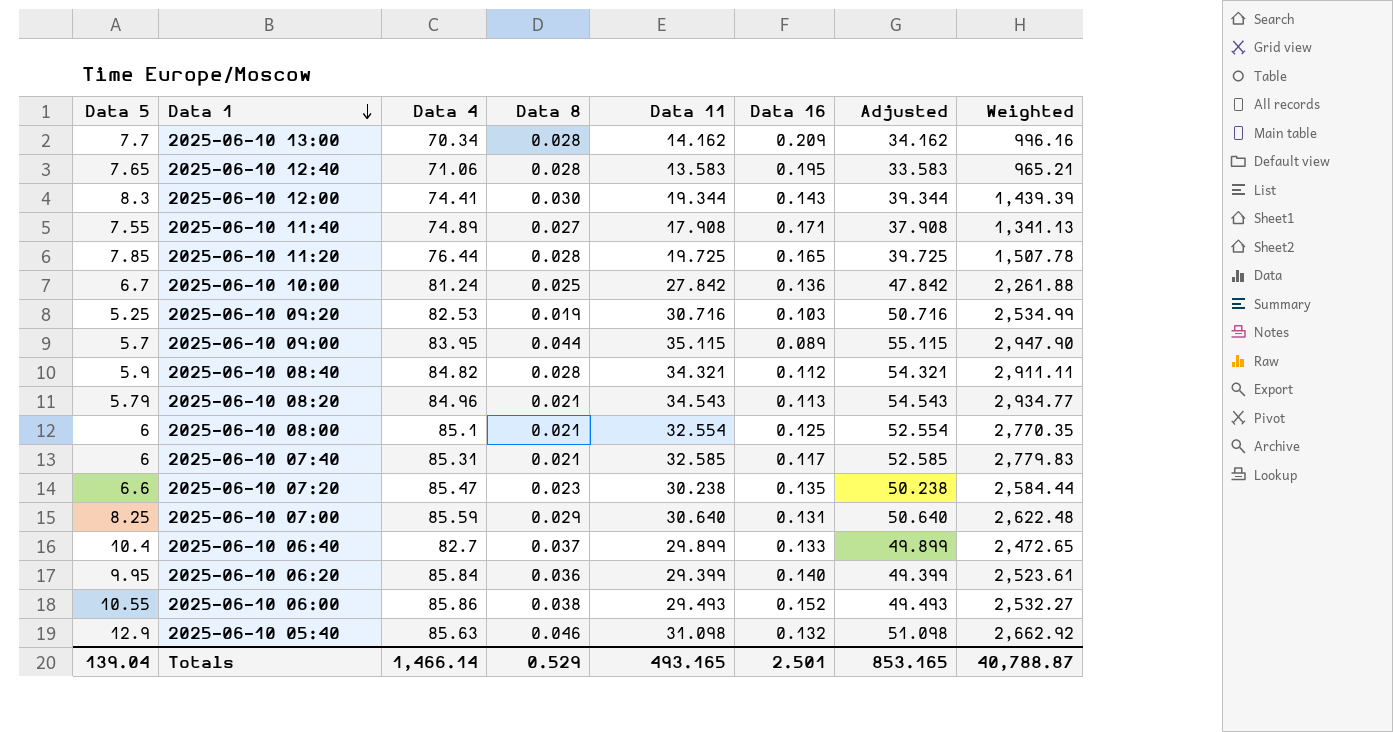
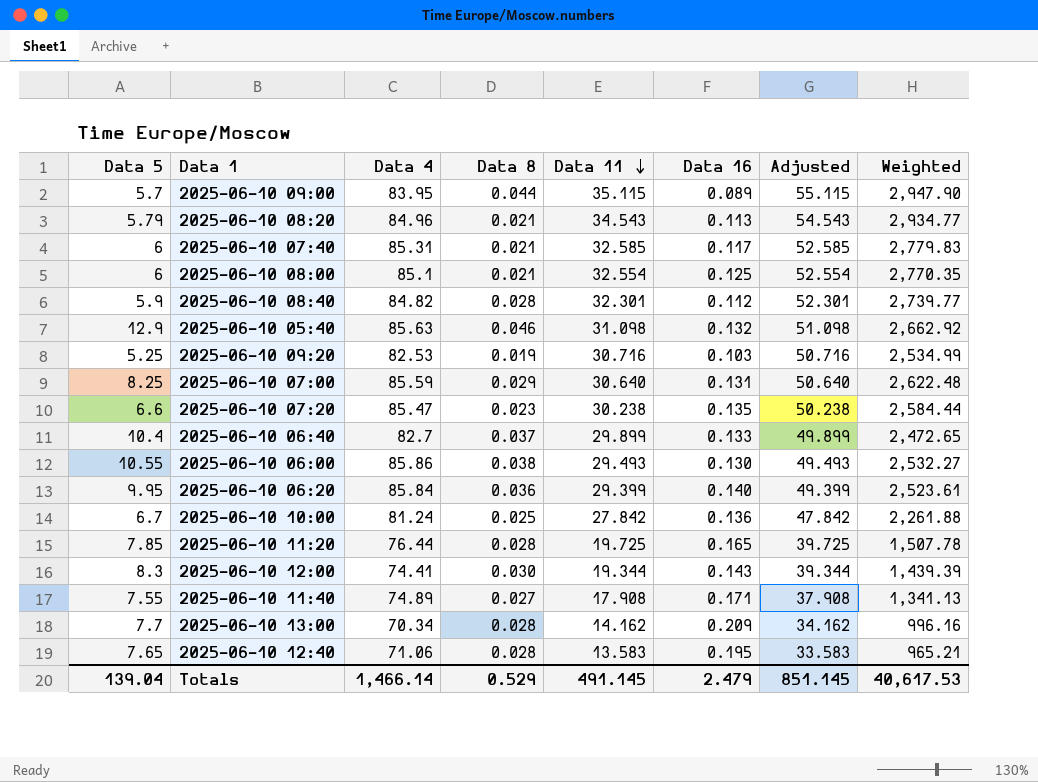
row order: Data 1 descending -> Data 11 descending
2025-06-10 08:40 | Data 11: 34.321 -> 32.301
2025-06-10 08:40 | Adjusted: 54.321 -> 52.301
2025-06-10 08:40 | Weighted: 2,911.11 -> 2,739.77
2025-06-10 06:00 | Data 16: 0.152 -> 0.130
Totals | Data 11: 493.165 -> 491.145
Totals | Data 16: 2.501 -> 2.479
Totals | Adjusted: 853.165 -> 851.145
Totals | Weighted: 40,788.87 -> 40,617.53

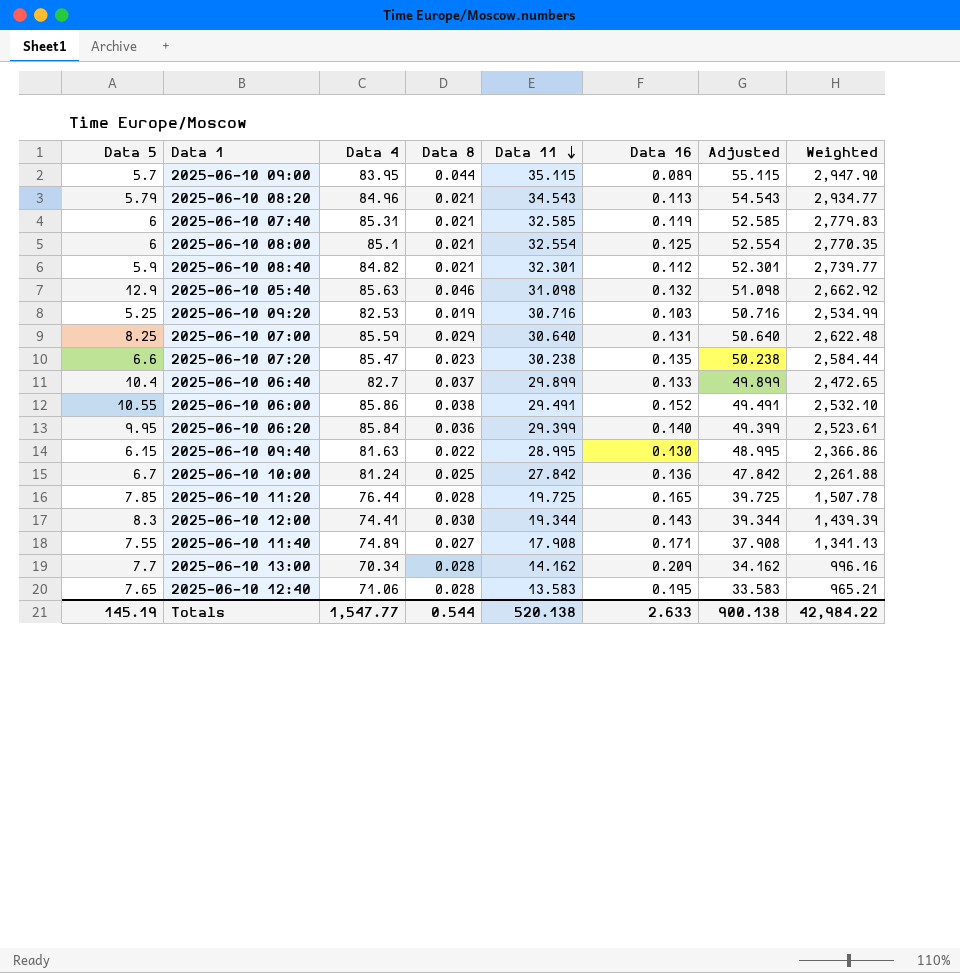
2025-06-10 07:40 | Data 16: 0.117 -> 0.119
2025-06-10 08:40 | Data 8: 0.028 -> 0.021
2025-06-10 06:00 | Data 11: 29.493 -> 29.491
2025-06-10 06:00 | Data 16: 0.130 -> 0.152
2025-06-10 06:00 | Adjusted: 49.493 -> 49.491
2025-06-10 06:00 | Weighted: 2,532.27 -> 2,532.10
row 2025-06-10 09:40: none -> 6.15 | 81.63 | 0.022 | 28.995 | 0.130 | 48.995 | 2,366.86
Totals | Data 5: 139.04 -> 145.19
Totals | Data 4: 1,466.14 -> 1,547.77
Totals | Data 8: 0.529 -> 0.544
Totals | Data 11: 491.145 -> 520.138
Totals | Data 16: 2.479 -> 2.633
Totals | Adjusted: 851.145 -> 900.138
Totals | Weighted: 40,617.53 -> 42,984.22

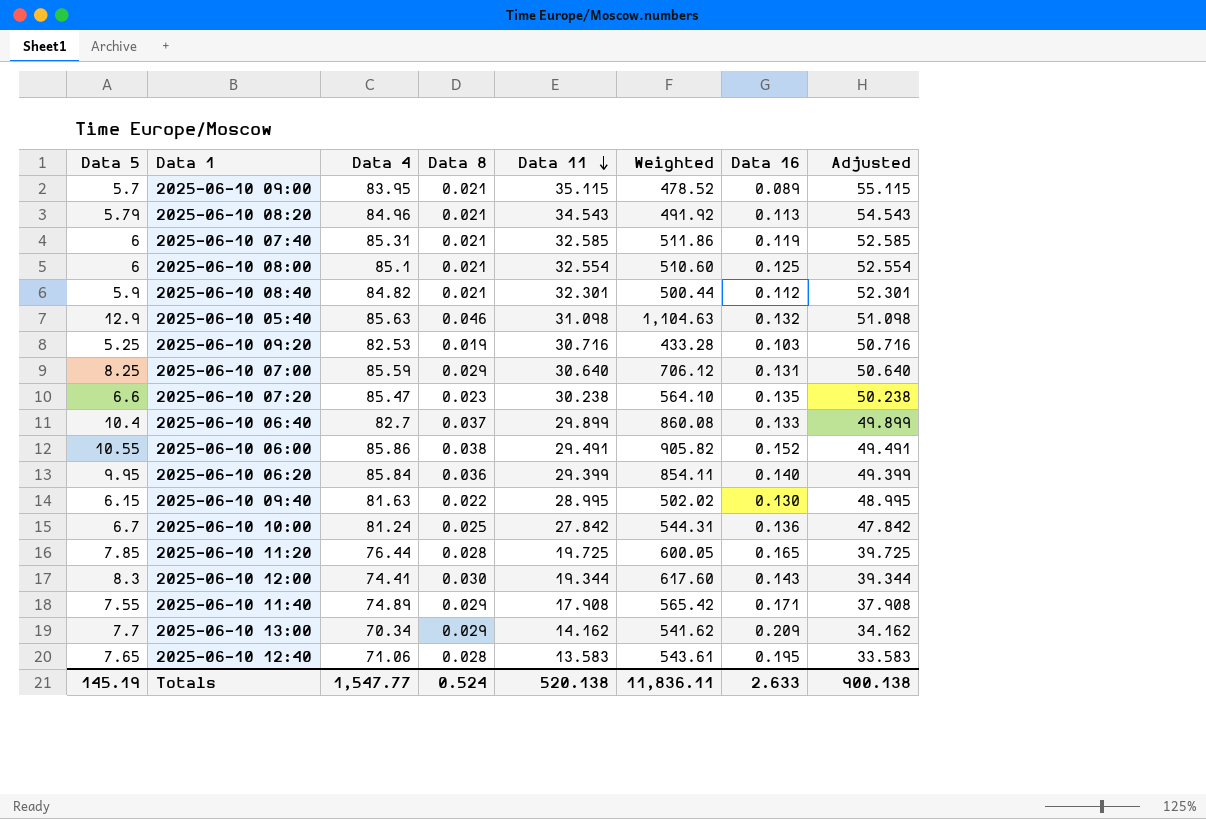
column Weighted | formula: [Data 4] * [Data 11] -> [Data 5] * [Data 4]
column Weighted | position: 8 -> 6
2025-06-10 09:00 | Data 8: 0.044 -> 0.021
2025-06-10 11:40 | Data 8: 0.027 -> 0.029
2025-06-10 13:00 | Data 8: 0.028 -> 0.029
Totals | Data 8: 0.544 -> 0.524
Totals | Weighted: 42,984.22 -> 11,836.11

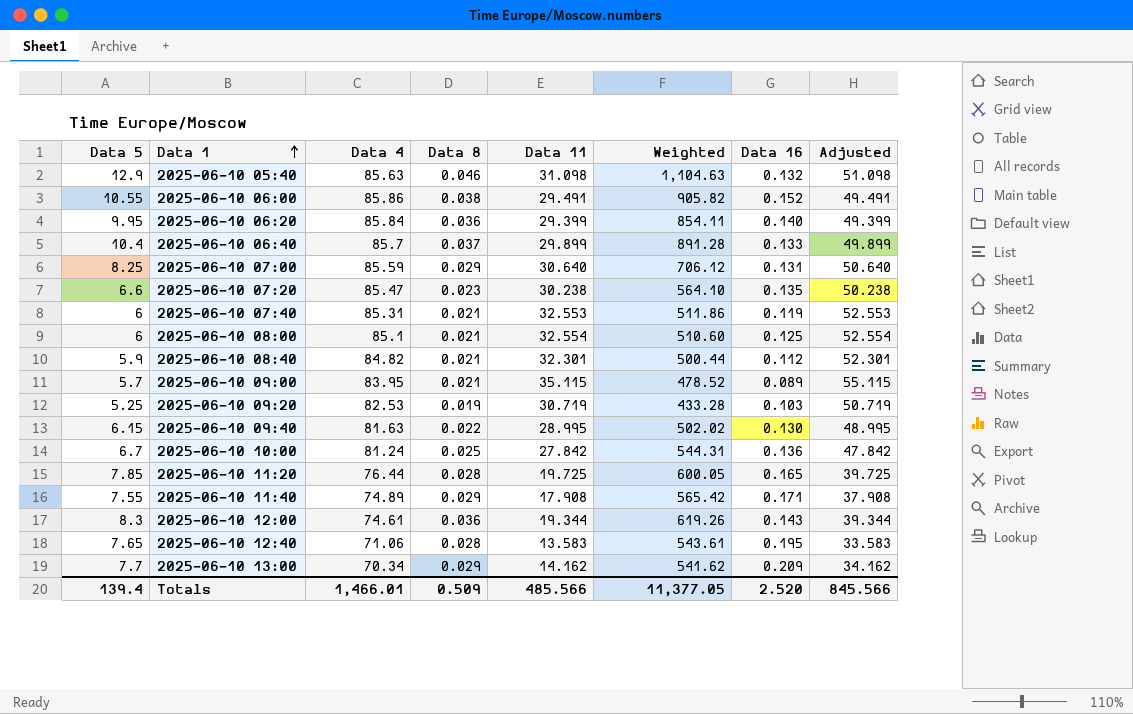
row order: Data 11 descending -> Data 1 ascending
row 2025-06-10 08:20: 5.79 | 84.96 | 0.021 | 34.543 | 491.92 | 0.113 | 54.543 -> none
2025-06-10 06:40 | Data 4: 82.7 -> 85.7
2025-06-10 06:40 | Weighted: 860.08 -> 891.28
2025-06-10 07:40 | Data 11: 32.585 -> 32.553
2025-06-10 07:40 | Adjusted: 52.585 -> 52.553
2025-06-10 09:20 | Data 11: 30.716 -> 30.719
2025-06-10 09:20 | Adjusted: 50.716 -> 50.719
2025-06-10 12:00 | Data 4: 74.41 -> 74.61
2025-06-10 12:00 | Data 8: 0.030 -> 0.036
2025-06-10 12:00 | Weighted: 617.60 -> 619.26
Totals | Data 5: 145.19 -> 139.4
Totals | Data 4: 1,547.77 -> 1,466.01
Totals | Data 8: 0.524 -> 0.509
Totals | Data 11: 520.138 -> 485.566
Totals | Weighted: 11,836.11 -> 11,377.05
Totals | Data 16: 2.633 -> 2.520
Totals | Adjusted: 900.138 -> 845.566

